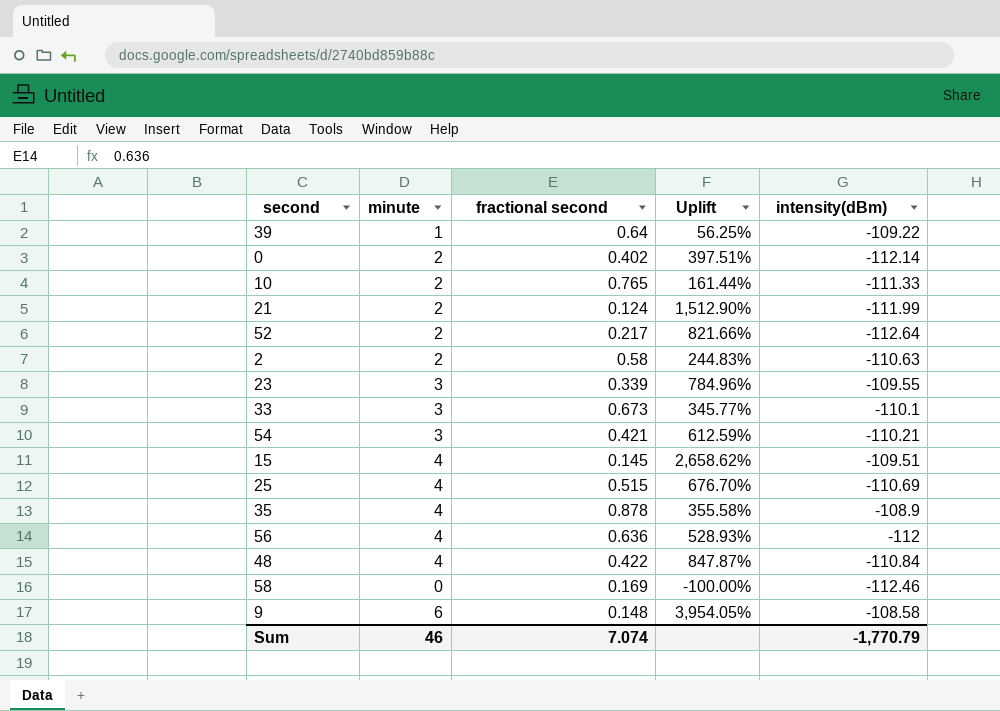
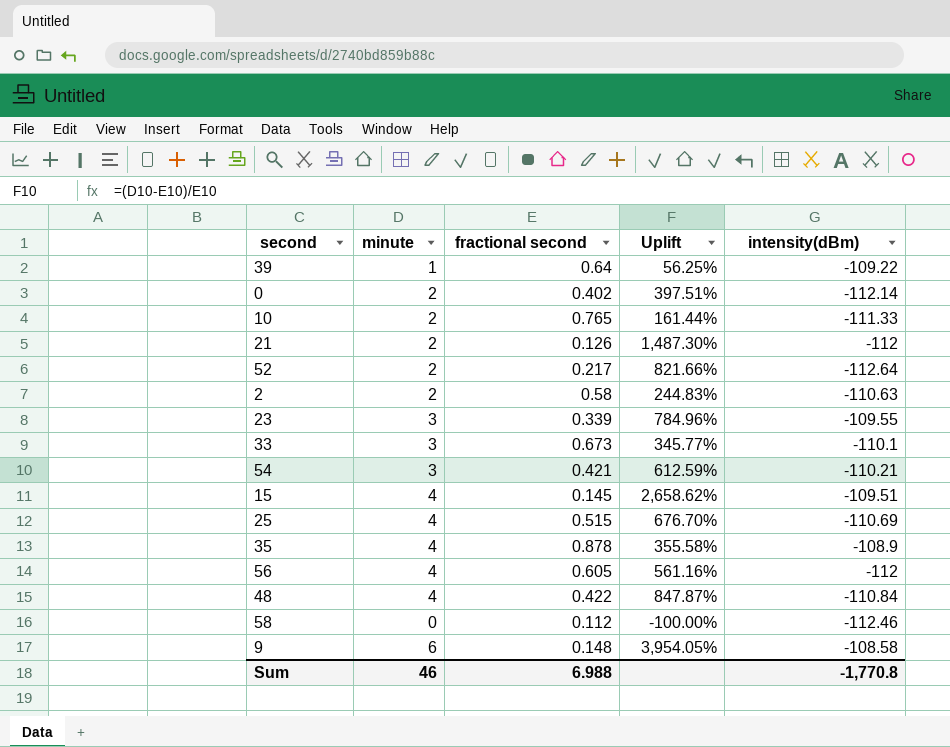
21 | fractional second: 0.124 -> 0.126
21 | Uplift: 1,512.90% -> 1,487.30%
21 | intensity(dBm): -111.99 -> -112
56 | fractional second: 0.636 -> 0.605
56 | Uplift: 528.93% -> 561.16%
58 | fractional second: 0.169 -> 0.112
Sum | fractional second: 7.074 -> 6.988
Sum | intensity(dBm): -1,770.79 -> -1,770.8

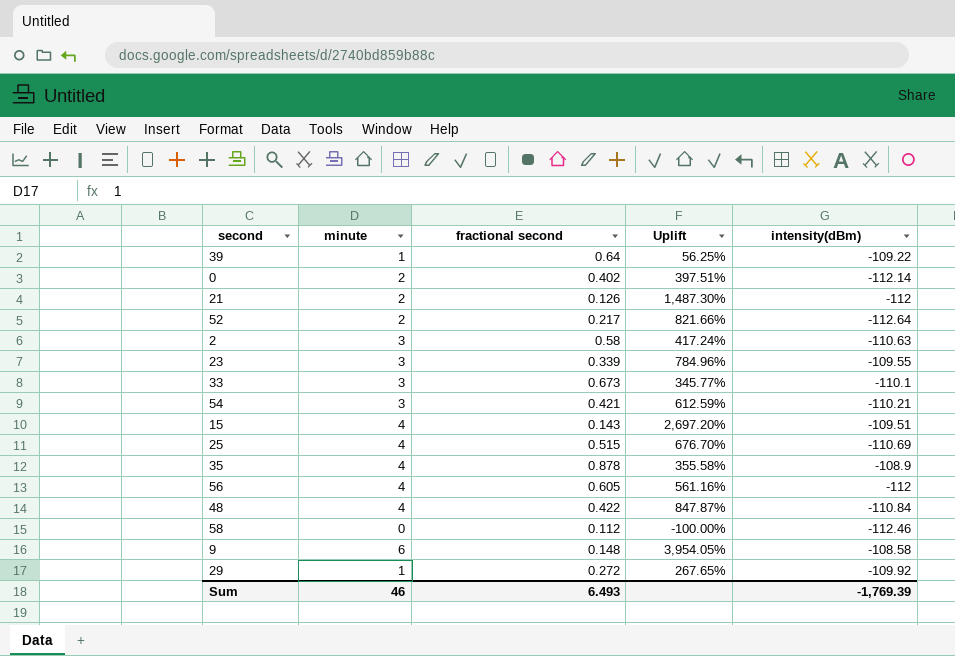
row 10: 2 | 0.765 | 161.44% | -111.33 -> none
2 | minute: 2 -> 3
2 | Uplift: 244.83% -> 417.24%
15 | fractional second: 0.145 -> 0.143
15 | Uplift: 2,658.62% -> 2,697.20%
row 29: none -> 1 | 0.272 | 267.65% | -109.92
Sum | fractional second: 6.988 -> 6.493
Sum | intensity(dBm): -1,770.8 -> -1,769.39

